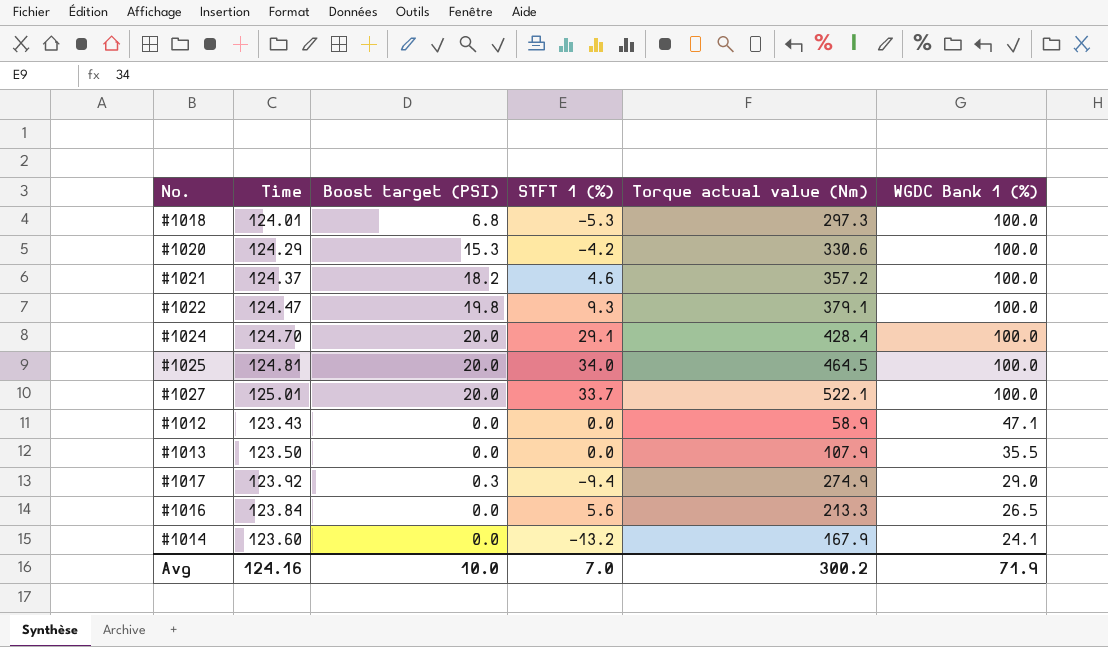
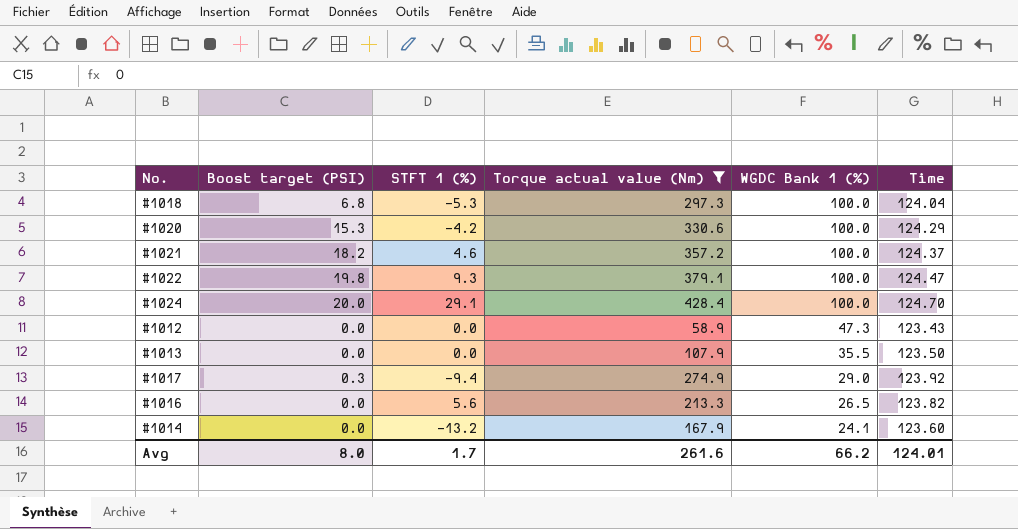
filter: none -> Torque actual value (Nm) <= 428.4
column Time | position: 2 -> 6
#1018 | Time: 124.01 -> 124.04
#1012 | WGDC Bank 1 (%): 47.1 -> 47.3
#1016 | Time: 123.84 -> 123.82
Avg | Boost target (PSI): 10.0 -> 8.0
Avg | STFT 1 (%): 7.0 -> 1.7
Avg | Torque actual value (Nm): 300.2 -> 261.6
Avg | WGDC Bank 1 (%): 71.9 -> 66.2
Avg | Time: 124.16 -> 124.01

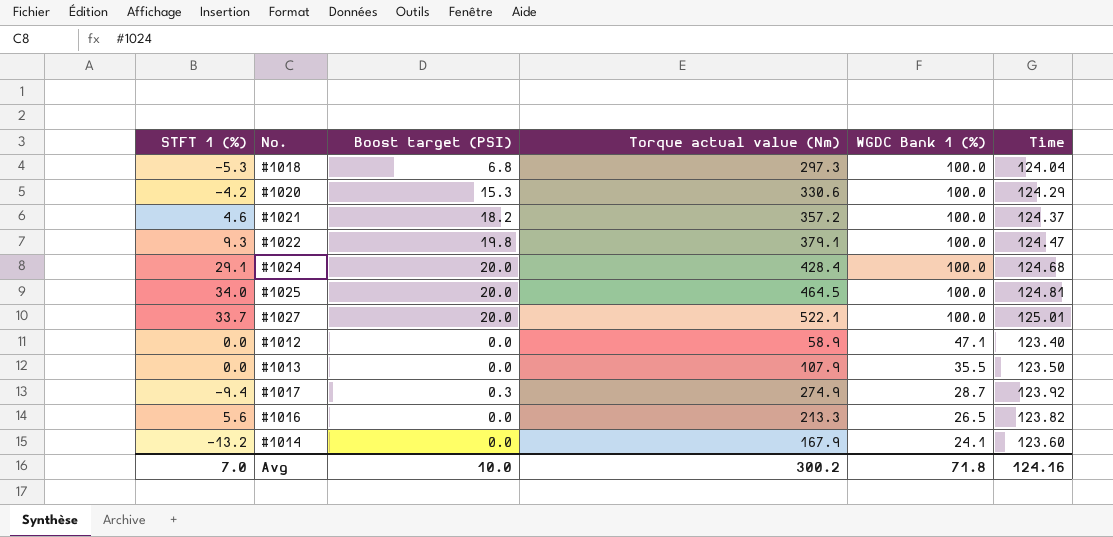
filter: Torque actual value (Nm) <= 428.4 -> none
column STFT 1 (%) | position: 3 -> 1
#1024 | Time: 124.70 -> 124.68
#1012 | WGDC Bank 1 (%): 47.3 -> 47.1
#1012 | Time: 123.43 -> 123.40
#1017 | WGDC Bank 1 (%): 29.0 -> 28.7
Avg | STFT 1 (%): 1.7 -> 7.0
Avg | Boost target (PSI): 8.0 -> 10.0
Avg | Torque actual value (Nm): 261.6 -> 300.2
Avg | WGDC Bank 1 (%): 66.2 -> 71.8
Avg | Time: 124.01 -> 124.16

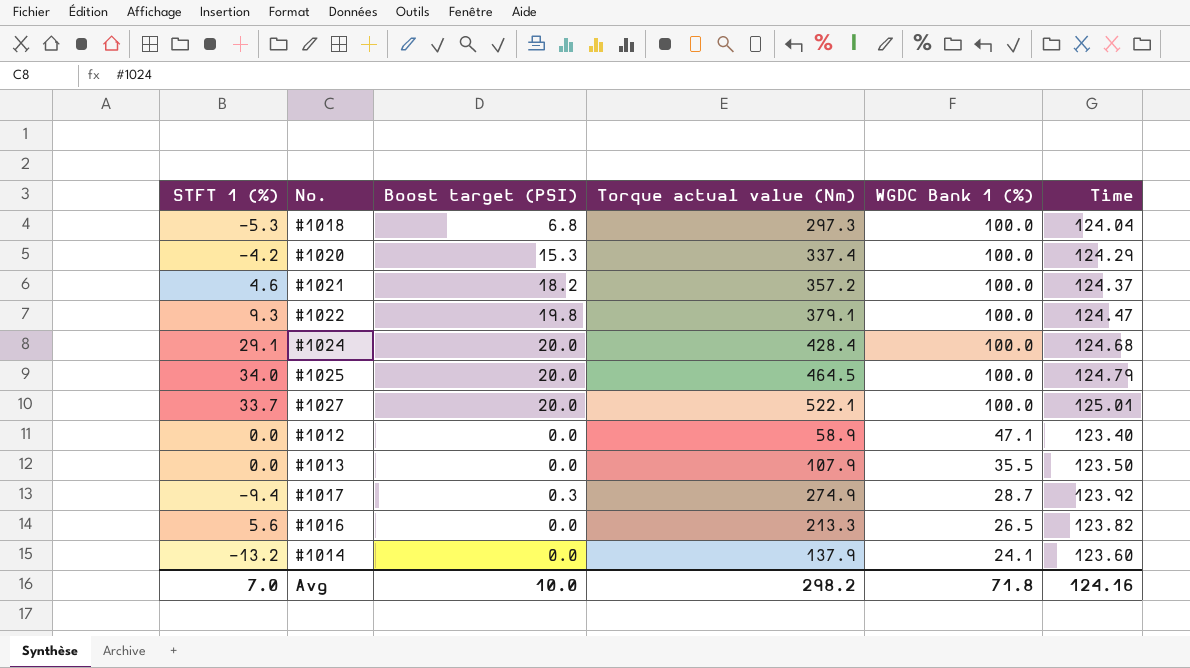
#1020 | Torque actual value (Nm): 330.6 -> 337.4
#1025 | Time: 124.81 -> 124.79
#1014 | Torque actual value (Nm): 167.9 -> 137.9
Avg | Torque actual value (Nm): 300.2 -> 298.2

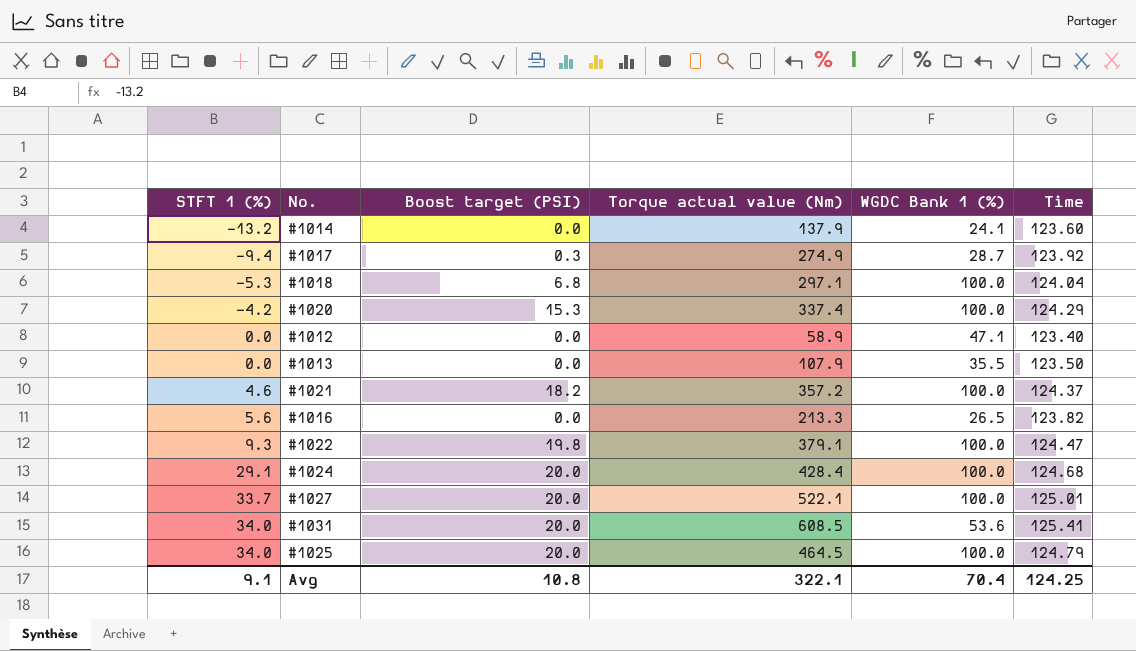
row order: WGDC Bank 1 (%) descending -> STFT 1 (%) ascending
#1018 | Torque actual value (Nm): 297.3 -> 297.1
row #1031: none -> 34.0 | 20.0 | 608.5 | 53.6 | 125.41
Avg | STFT 1 (%): 7.0 -> 9.1
Avg | Boost target (PSI): 10.0 -> 10.8
Avg | Torque actual value (Nm): 298.2 -> 322.1
Avg | WGDC Bank 1 (%): 71.8 -> 70.4
Avg | Time: 124.16 -> 124.25

